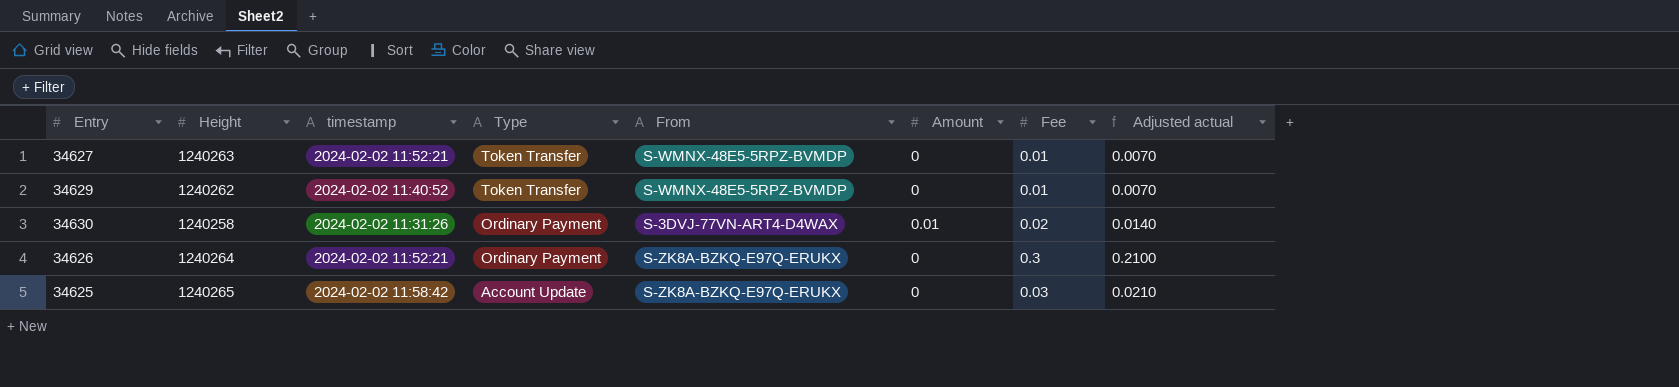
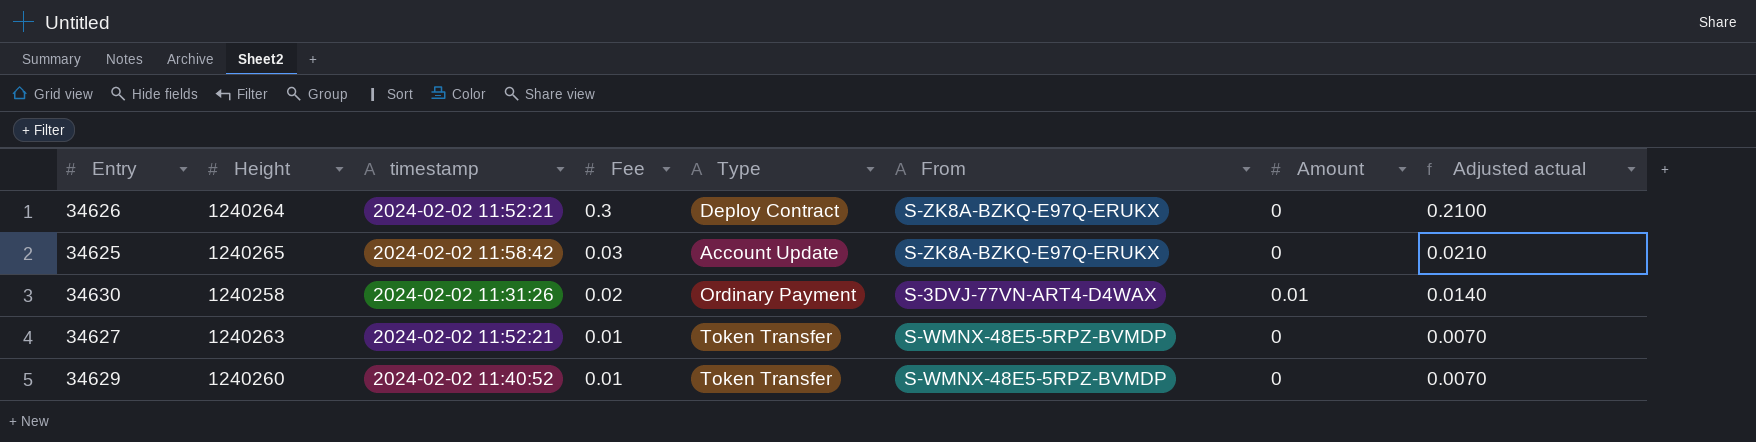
row order: Type descending -> Fee descending
column Fee | position: 7 -> 4
34626 | Type: Ordinary Payment -> Deploy Contract
34629 | Height: 1240262 -> 1240260

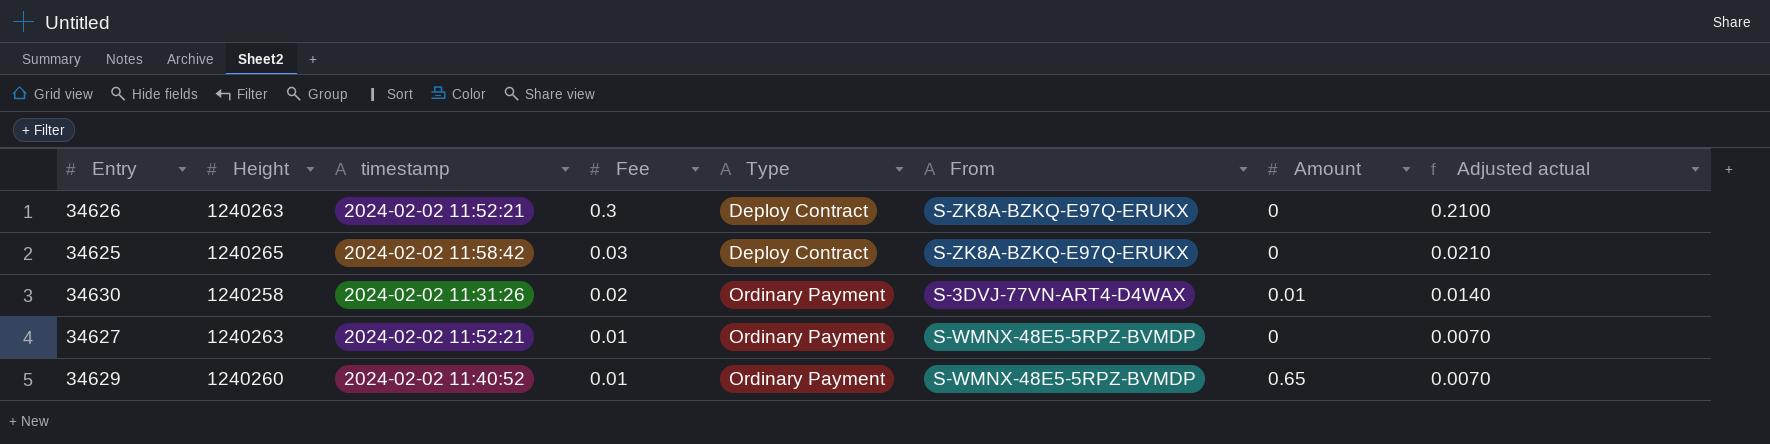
34626 | Height: 1240264 -> 1240263
34625 | Type: Account Update -> Deploy Contract
34627 | Type: Token Transfer -> Ordinary Payment
34629 | Type: Token Transfer -> Ordinary Payment
34629 | Amount: 0 -> 0.65

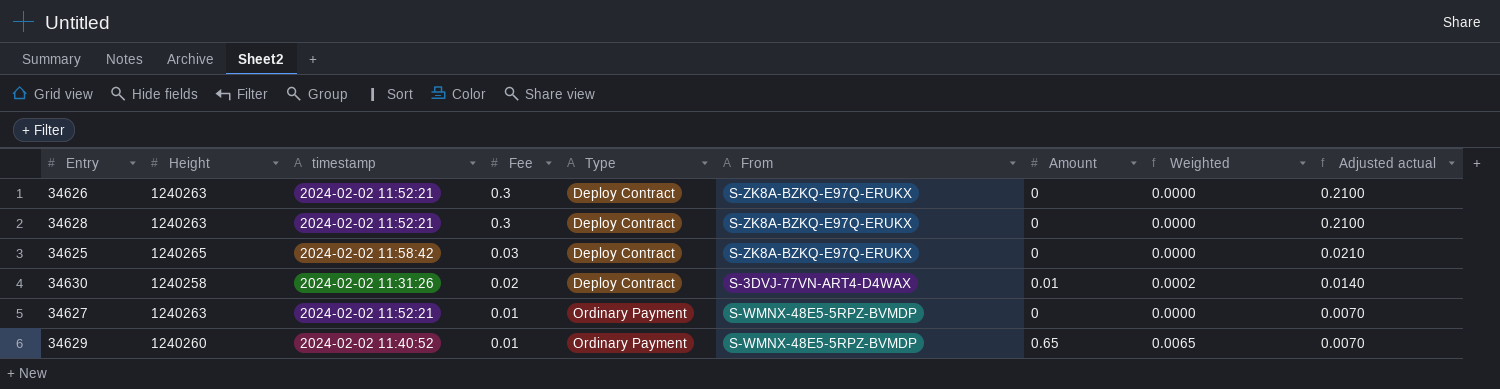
column Weighted | formula: none -> [Fee] * [Amount]
row 34628: none -> 1240263 | 2024-02-02 11:52:21 | 0.3 | Deploy Contract | S-ZK8A-BZKQ-E97Q-ERUKX | 0 | 0.0000 | 0.2100
34630 | Type: Ordinary Payment -> Deploy Contract

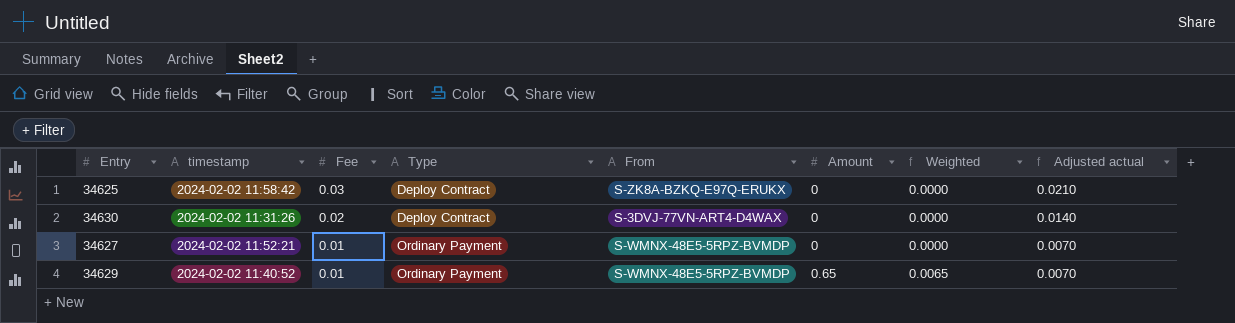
column Height | position: 2 -> none
row 34626: 1240263 | 2024-02-02 11:52:21 | 0.3 | Deploy Contract | S-ZK8A-BZKQ-E97Q-ERUKX | 0 | 0.0000 | 0.2100 -> none
row 34628: 1240263 | 2024-02-02 11:52:21 | 0.3 | Deploy Contract | S-ZK8A-BZKQ-E97Q-ERUKX | 0 | 0.0000 | 0.2100 -> none
34630 | Amount: 0.01 -> 0
34630 | Weighted: 0.0002 -> 0.0000

